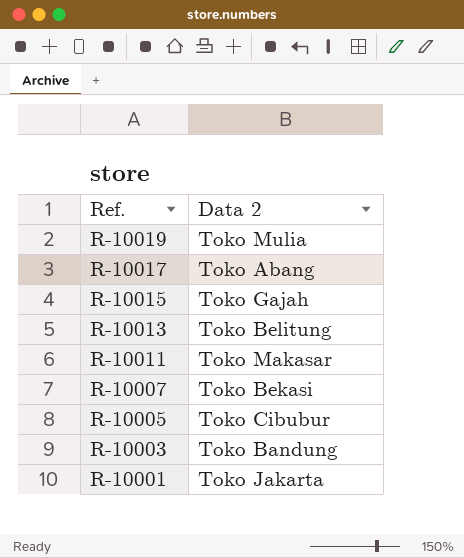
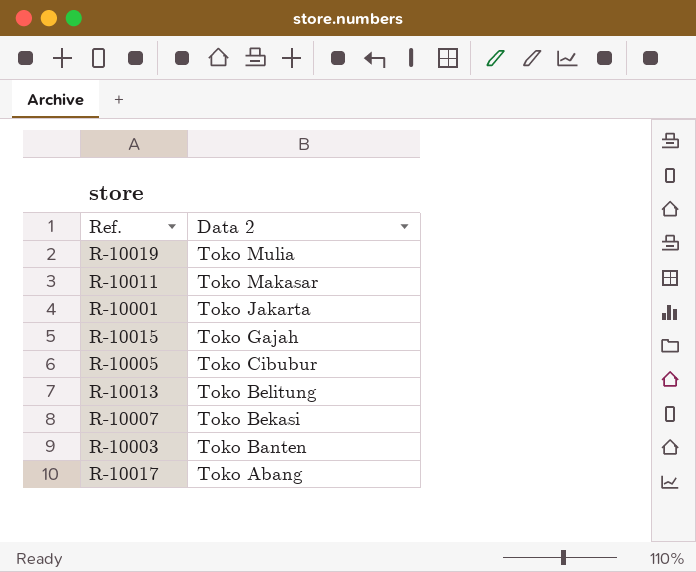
row order: Ref. descending -> Data 2 descending
R-10003 | Data 2: Toko Bandung -> Toko Banten

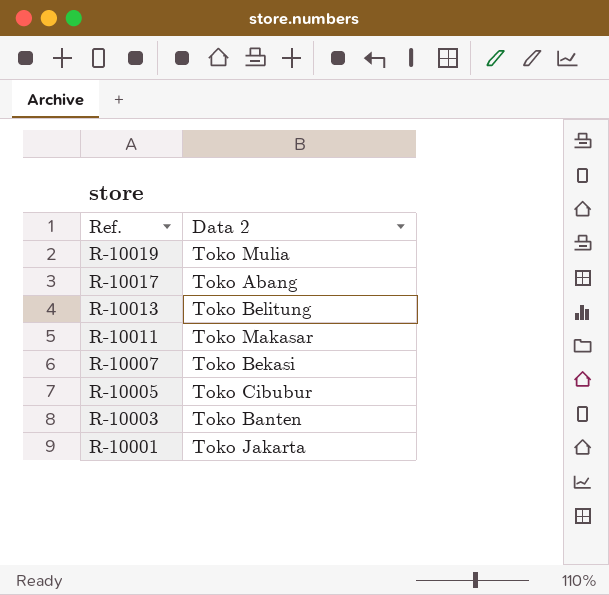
row order: Data 2 descending -> Ref. descending
row R-10015: Toko Gajah -> none

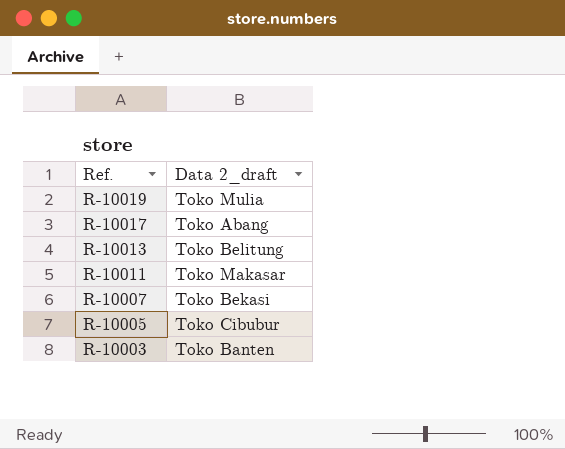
column name: Data 2 -> Data 2_draft
row R-10001: Toko Jakarta -> none

